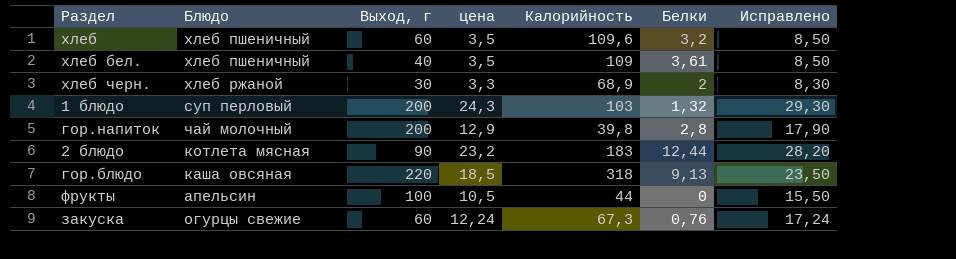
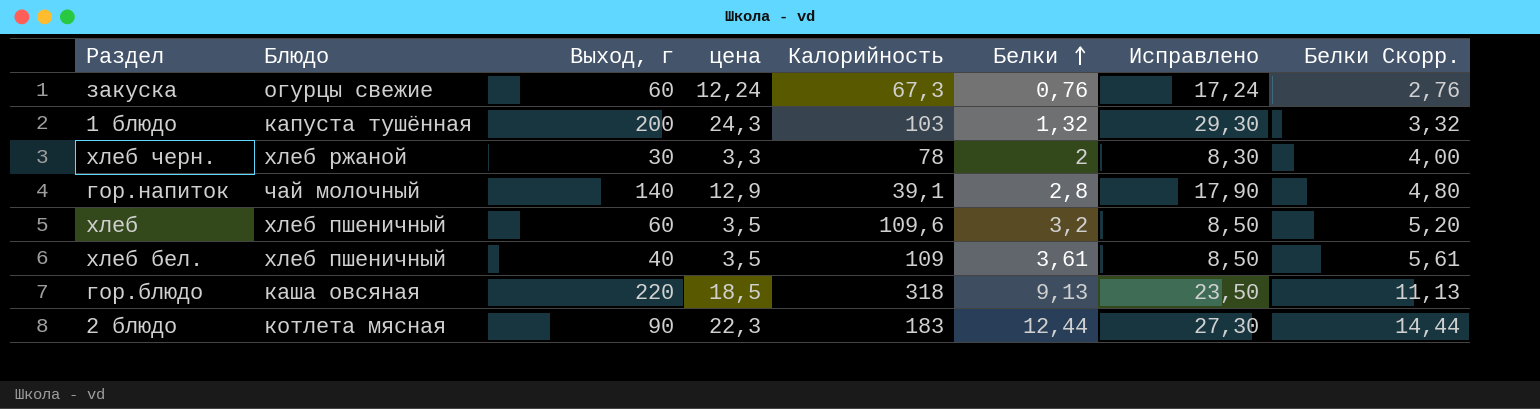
row order: none -> Белки ascending
column Белки Скорр. | formula: none -> [Белки] + 2
row фрукты: апельсин | 100 | 10,5 | 44 | 0 | 15,50 -> none
1 блюдо | Блюдо: суп перловый -> капуста тушённая
хлеб черн. | Калорийность: 68,9 -> 78
гор.напиток | Выход, г: 200 -> 140
гор.напиток | Калорийность: 39,8 -> 39,1
2 блюдо | цена: 23,2 -> 22,3
2 блюдо | Исправлено: 28,20 -> 27,30

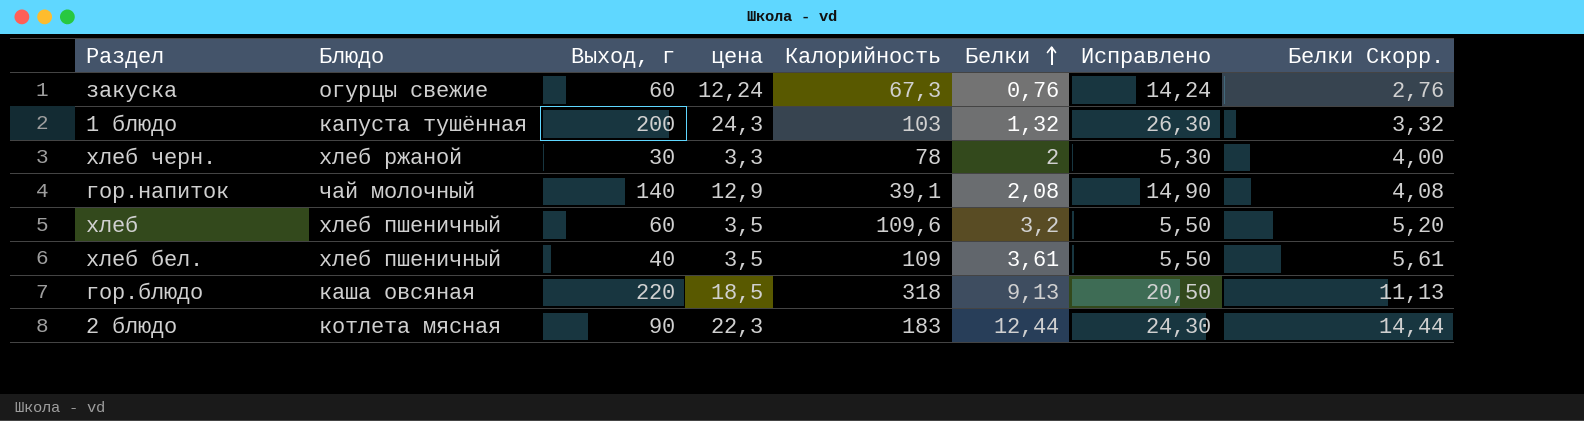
column Исправлено | formula: [цена] + 5 -> [цена] + 2
гор.напиток | Белки: 2,8 -> 2,08
гор.напиток | Белки Скорр.: 4,80 -> 4,08

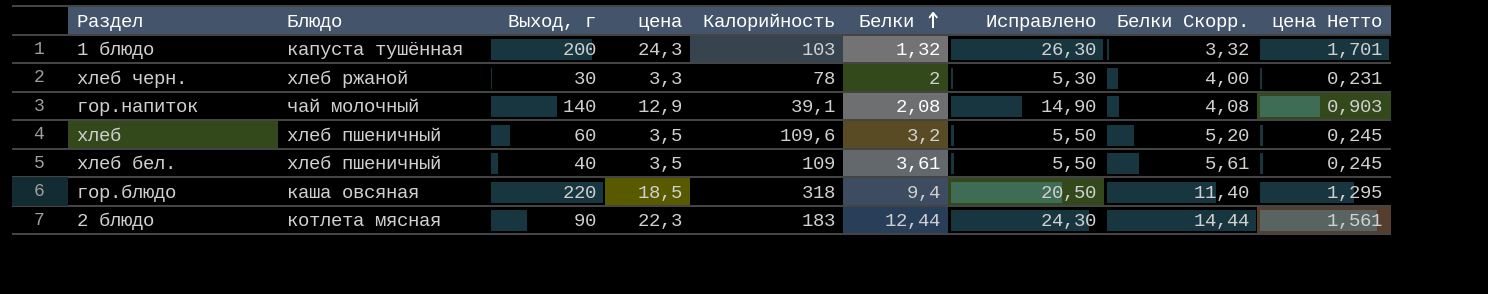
column цена Нетто | formula: none -> [цена] * 0,07
row закуска: огурцы свежие | 60 | 12,24 | 67,3 | 0,76 | 14,24 | 2,76 -> none
гор.блюдо | Белки: 9,13 -> 9,4
гор.блюдо | Белки Скорр.: 11,13 -> 11,40

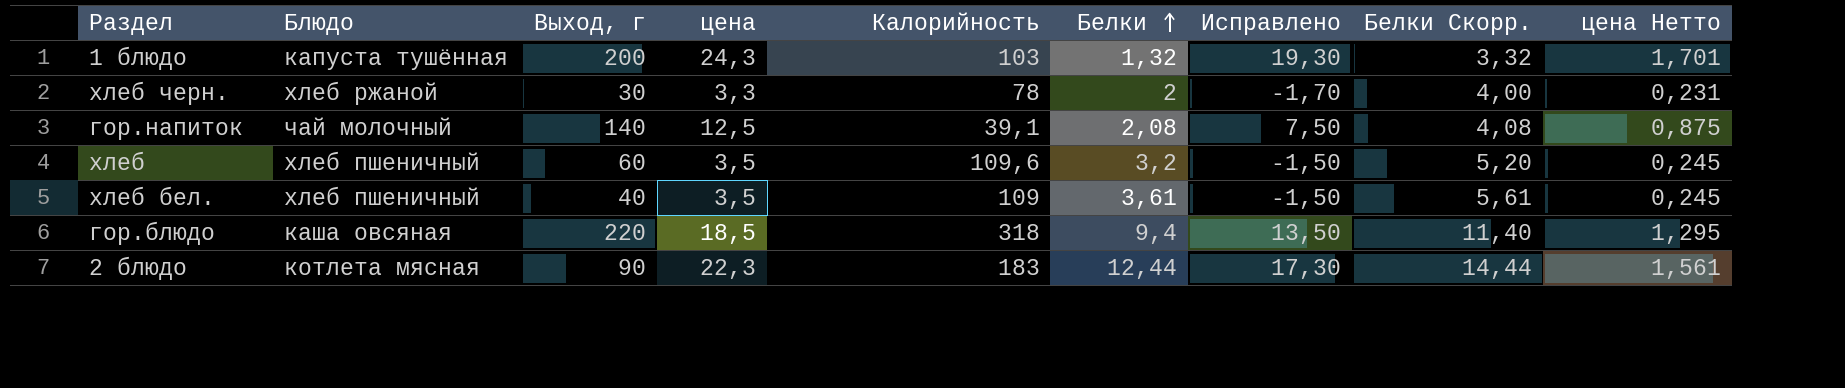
column Исправлено | formula: [цена] + 2 -> [цена] - 5
гор.напиток | цена: 12,9 -> 12,5
гор.напиток | цена Нетто: 0,903 -> 0,875

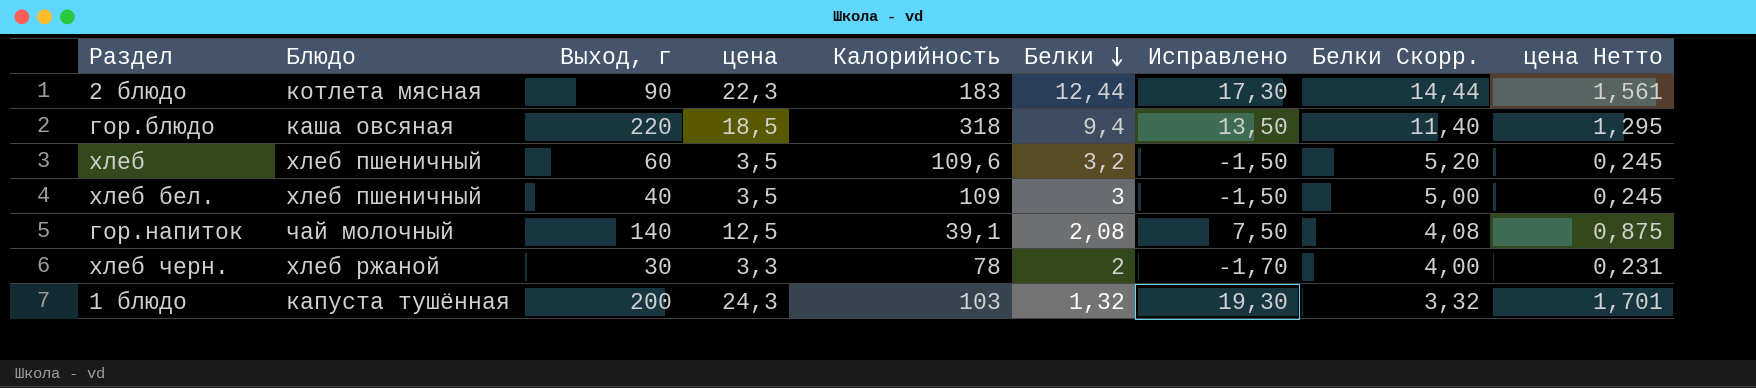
row order: Белки ascending -> Белки descending
хлеб бел. | Белки: 3,61 -> 3
хлеб бел. | Белки Скорр.: 5,61 -> 5,00

